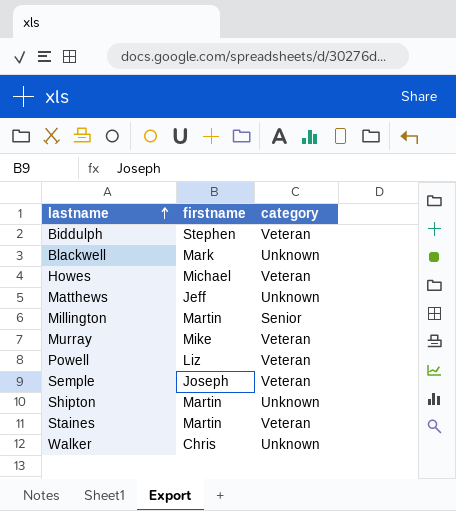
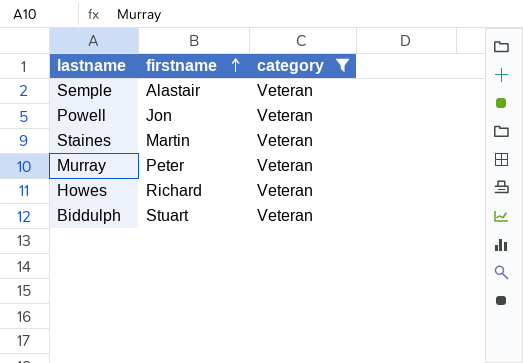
filter: none -> category = Veteran
row order: lastname ascending -> firstname ascending
Semple | firstname: Joseph -> Alastair
Powell | firstname: Liz -> Jon
Murray | firstname: Mike -> Peter
Howes | firstname: Michael -> Richard
Biddulph | firstname: Stephen -> Stuart

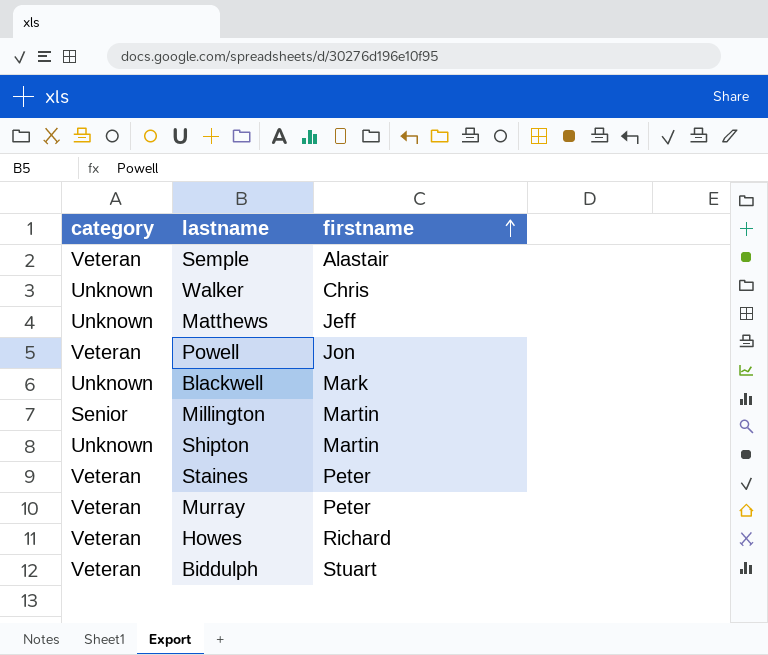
filter: category = Veteran -> none
column category | position: 3 -> 1
Staines | firstname: Martin -> Peter

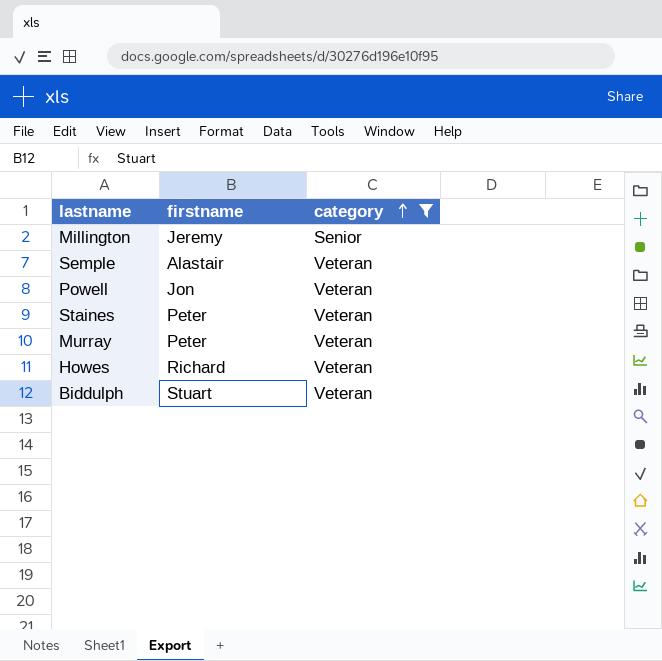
filter: none -> category != Unknown
row order: firstname ascending -> category ascending
column category | position: 1 -> 3
Millington | firstname: Martin -> Jeremy

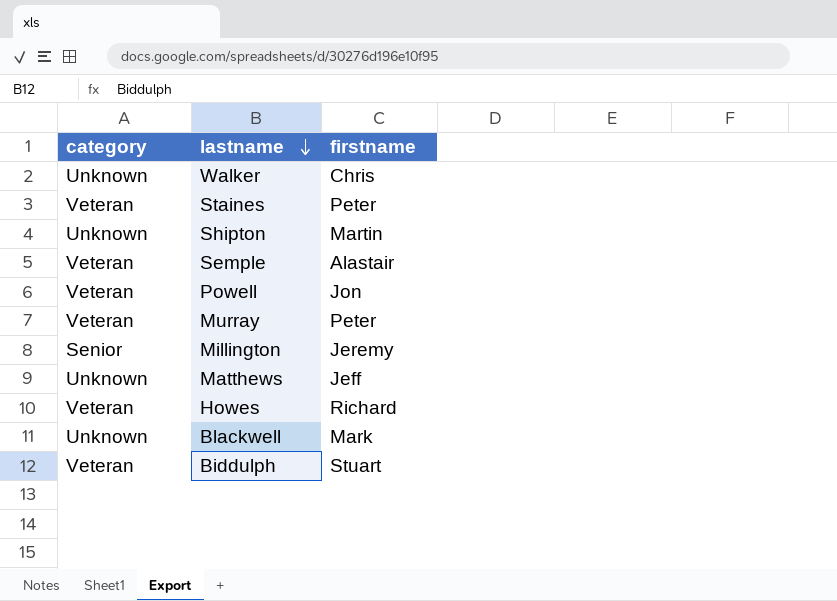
filter: category != Unknown -> none
row order: category ascending -> lastname descending
column category | position: 3 -> 1

